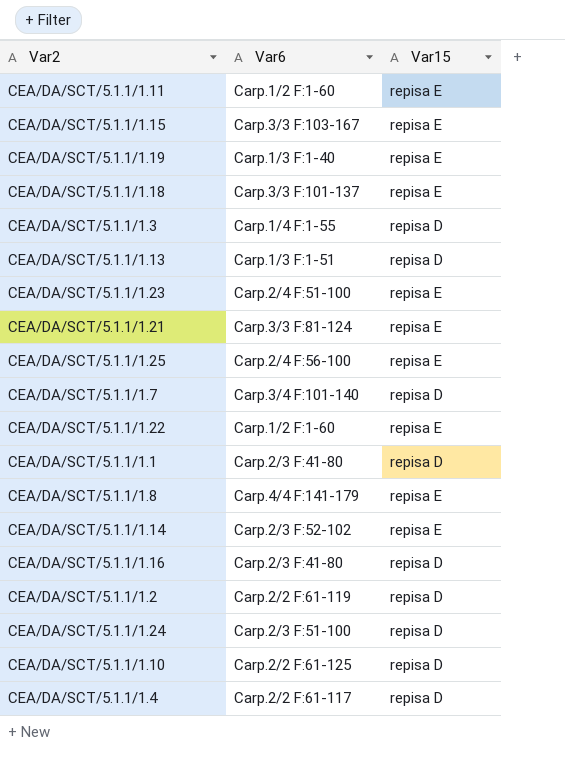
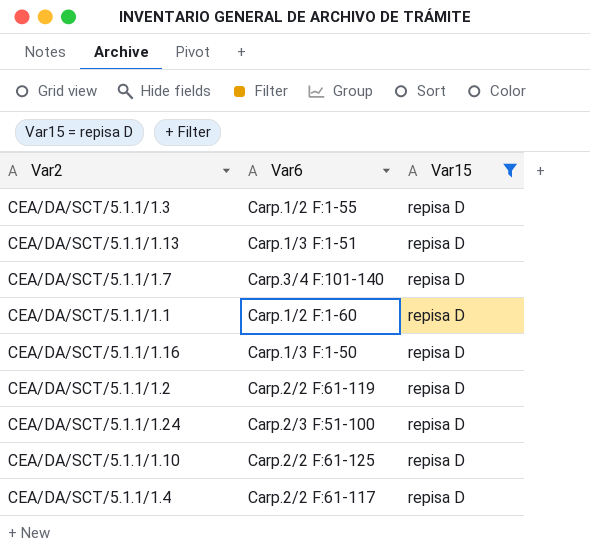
filter: none -> Var15 = repisa D
CEA/DA/SCT/5.1.1/1.3 | Var6: Carp.1/4 F:1-55 -> Carp.1/2 F:1-55
CEA/DA/SCT/5.1.1/1.1 | Var6: Carp.2/3 F:41-80 -> Carp.1/2 F:1-60
CEA/DA/SCT/5.1.1/1.16 | Var6: Carp.2/3 F:41-80 -> Carp.1/3 F:1-50

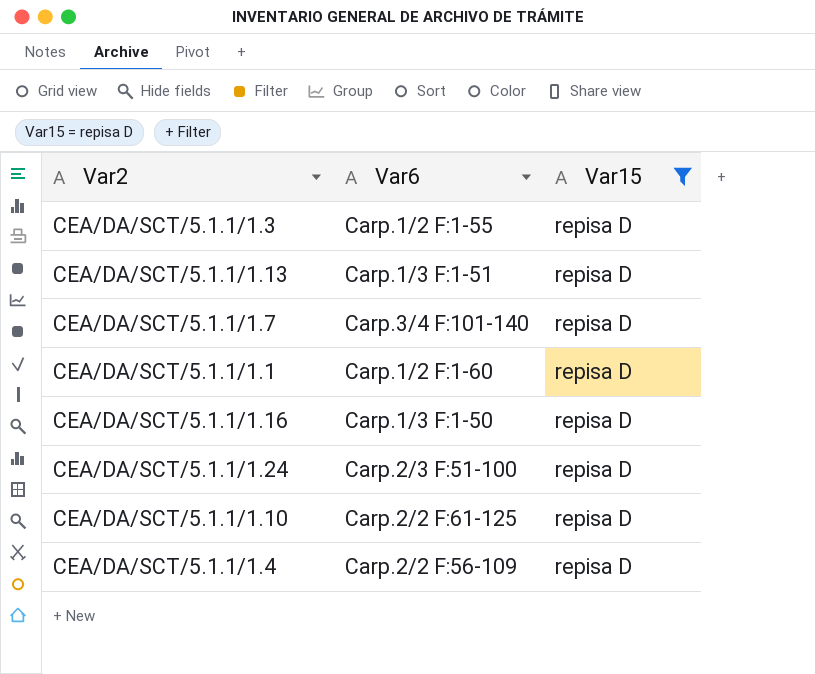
row CEA/DA/SCT/5.1.1/1.2: Carp.2/2 F:61-119 | repisa D -> none
CEA/DA/SCT/5.1.1/1.4 | Var6: Carp.2/2 F:61-117 -> Carp.2/2 F:56-109

